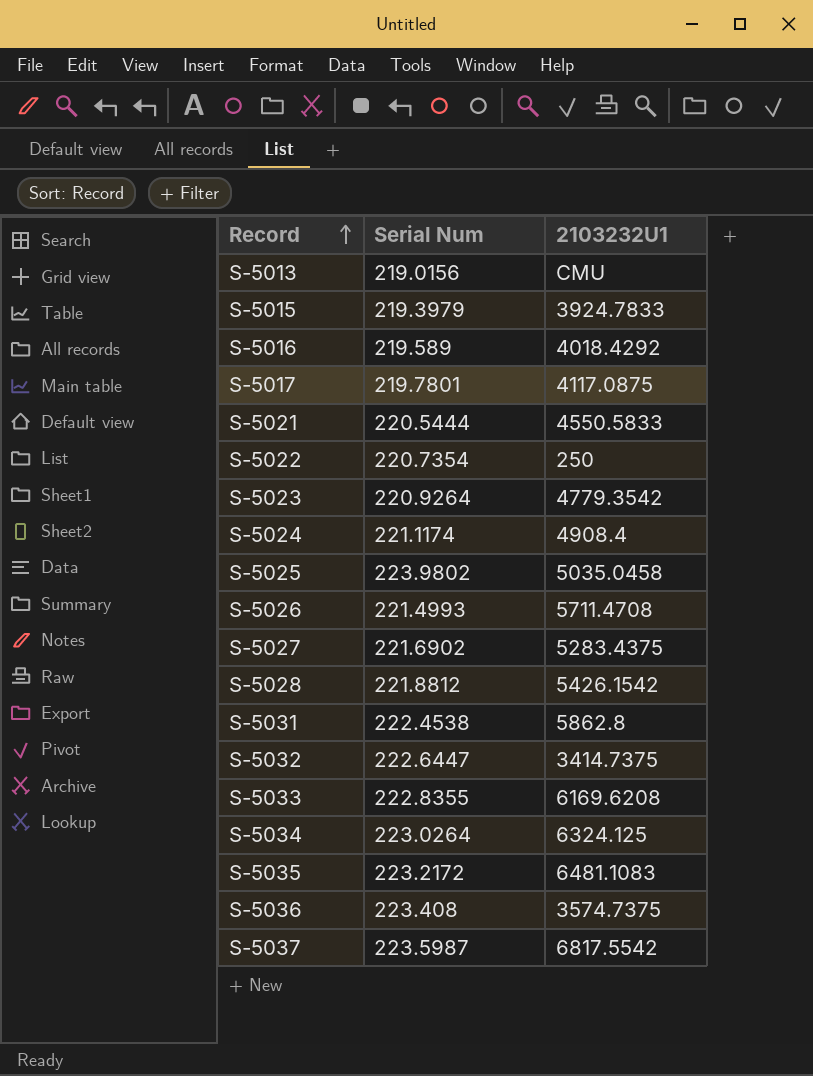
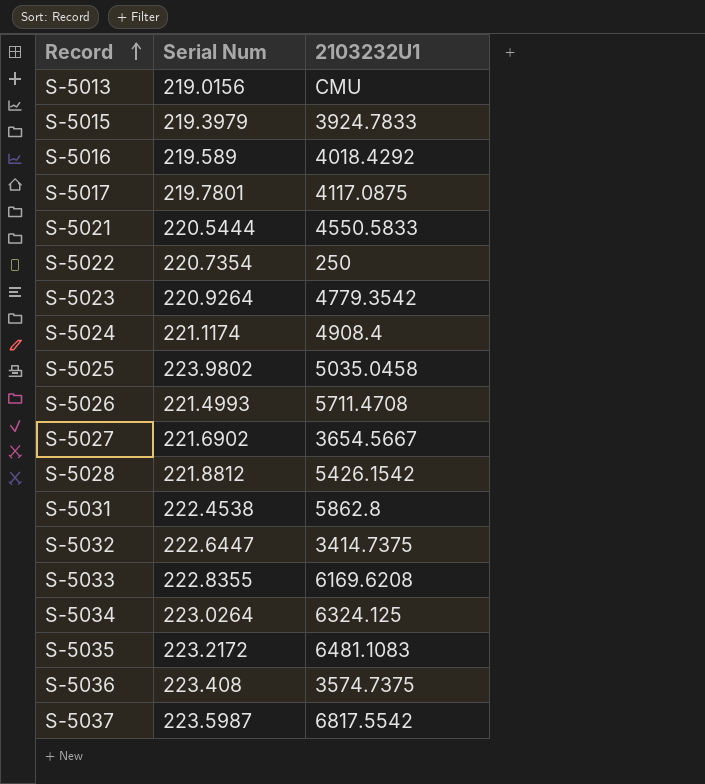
S-5027 | 2103232U1: 5283.4375 -> 3654.5667

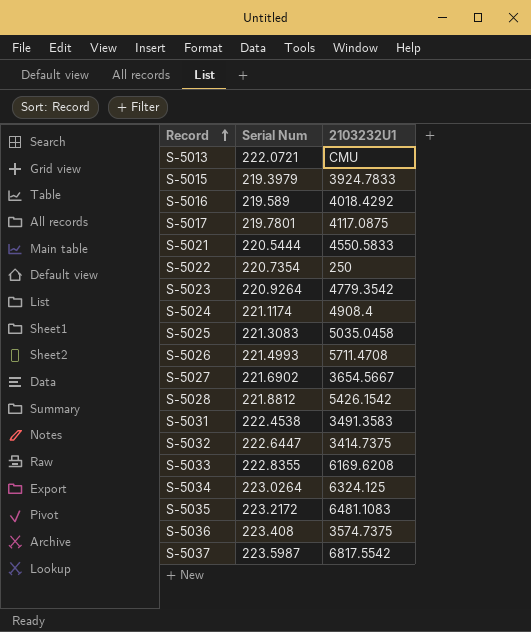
S-5013 | Serial Num: 219.0156 -> 222.0721
S-5025 | Serial Num: 223.9802 -> 221.3083
S-5031 | 2103232U1: 5862.8 -> 3491.3583

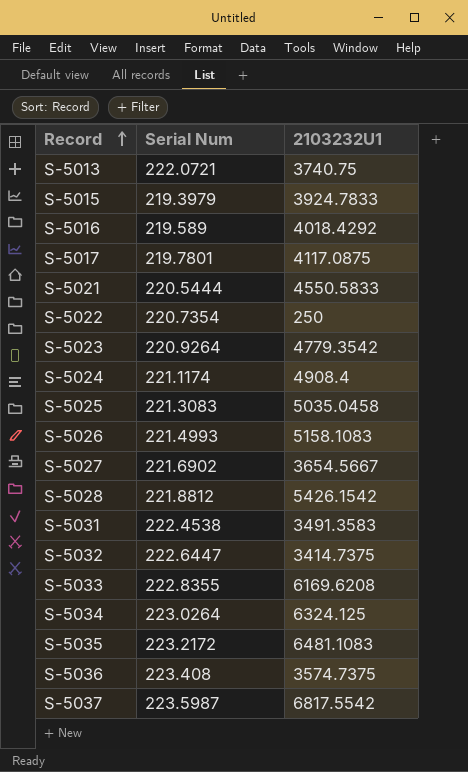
S-5013 | 2103232U1: CMU -> 3740.75
S-5026 | 2103232U1: 5711.4708 -> 5158.1083

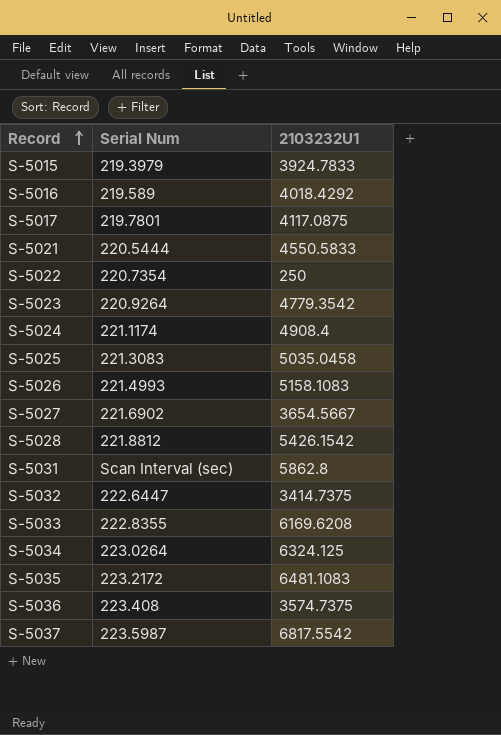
row S-5013: 222.0721 | 3740.75 -> none
S-5031 | Serial Num: 222.4538 -> Scan Interval (sec)
S-5031 | 2103232U1: 3491.3583 -> 5862.8

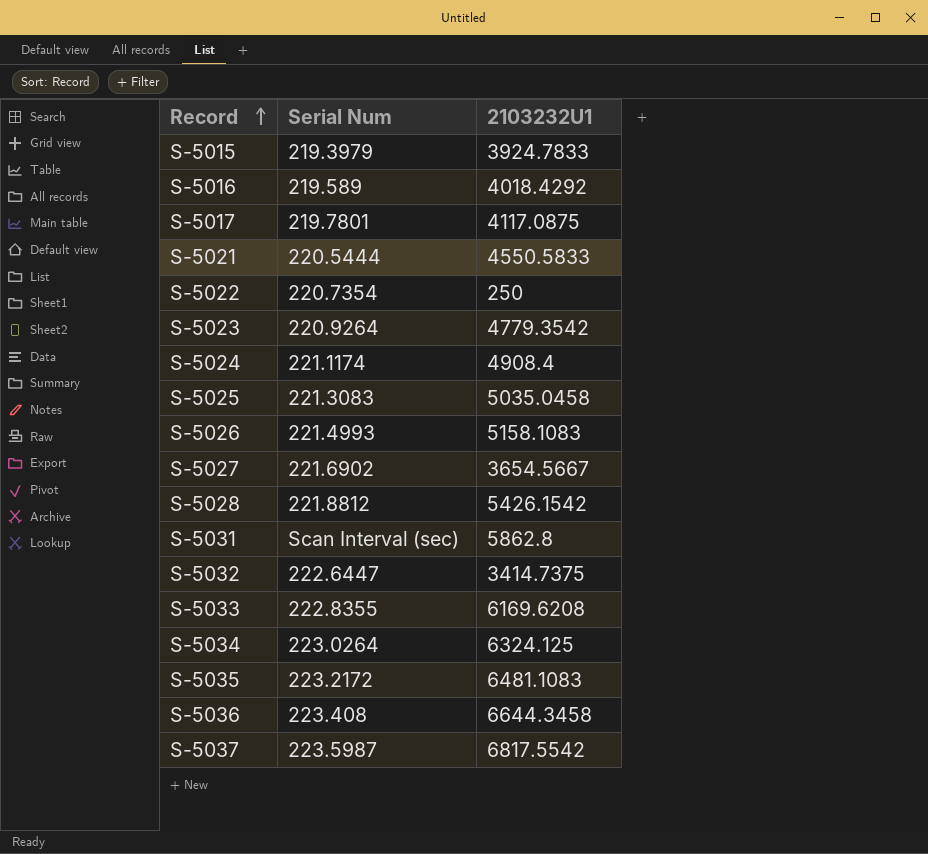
S-5036 | 2103232U1: 3574.7375 -> 6644.3458

